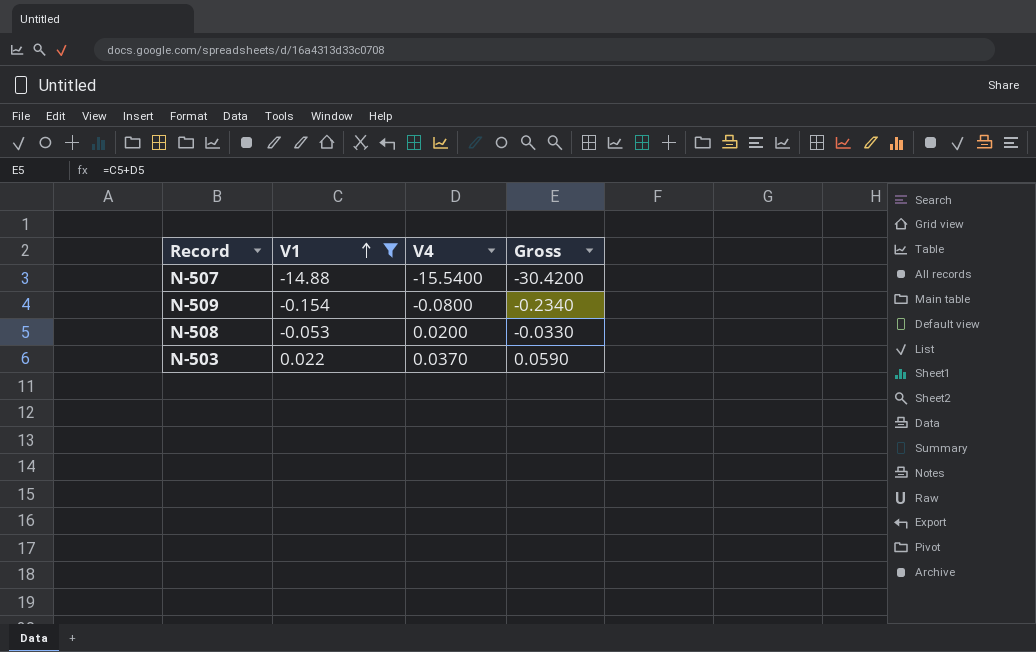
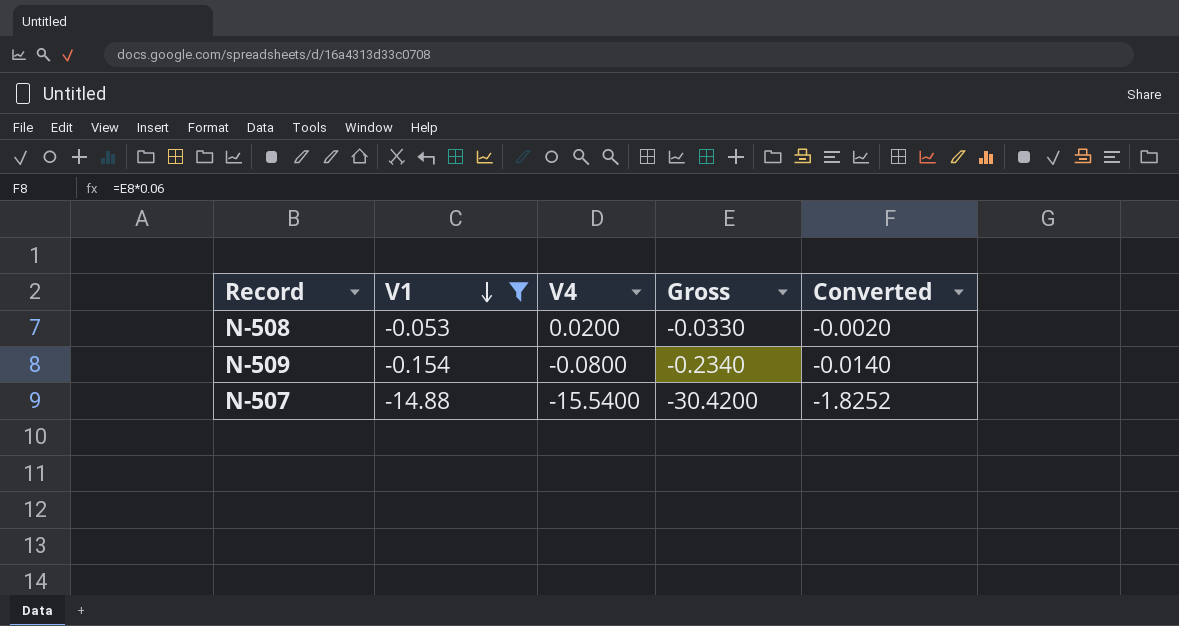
row order: V1 ascending -> V1 descending
column Converted | formula: none -> [Gross] * 0.06
row N-503: 0.022 | 0.0370 | 0.0590 -> none

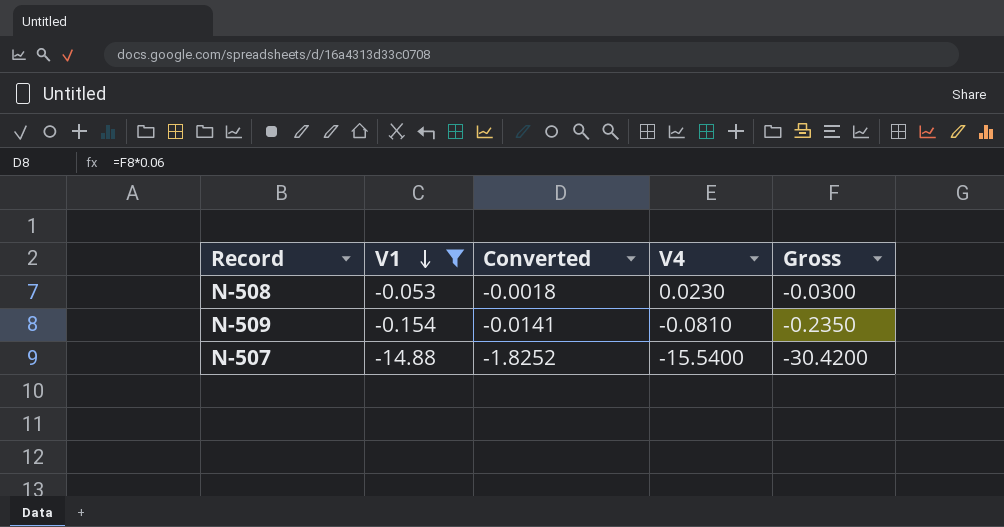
column Converted | position: 5 -> 3
N-508 | Converted: -0.0020 -> -0.0018
N-508 | V4: 0.0200 -> 0.0230
N-508 | Gross: -0.0330 -> -0.0300
N-509 | Converted: -0.0140 -> -0.0141
N-509 | V4: -0.0800 -> -0.0810
N-509 | Gross: -0.2340 -> -0.2350

